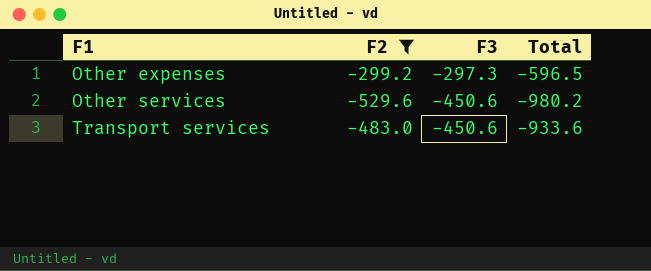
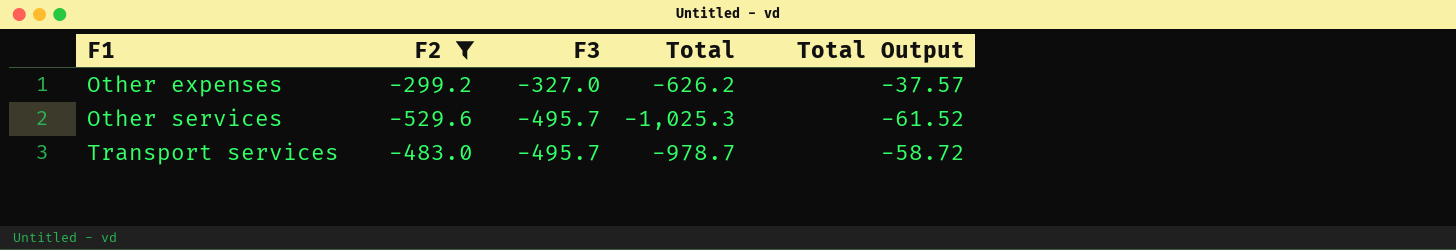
column Total Output | formula: none -> [Total] * 0.06
Other expenses | F3: -297.3 -> -327.0
Other expenses | Total: -596.5 -> -626.2
Other services | F3: -450.6 -> -495.7
Other services | Total: -980.2 -> -1,025.3
Transport services | F3: -450.6 -> -495.7
Transport services | Total: -933.6 -> -978.7

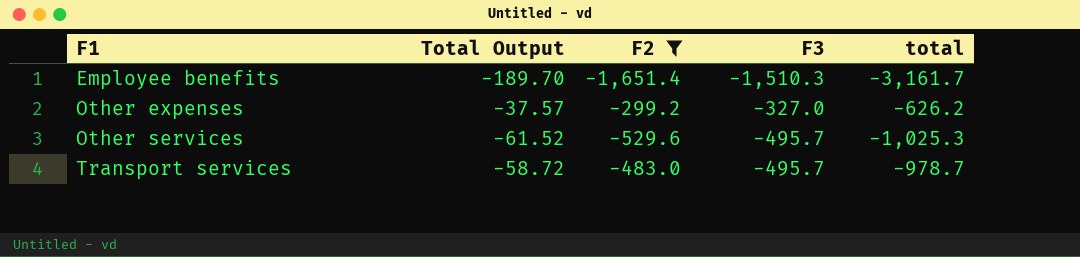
column Total Output | position: 5 -> 2
column name: Total -> total
row Employee benefits: none -> -189.70 | -1,651.4 | -1,510.3 | -3,161.7

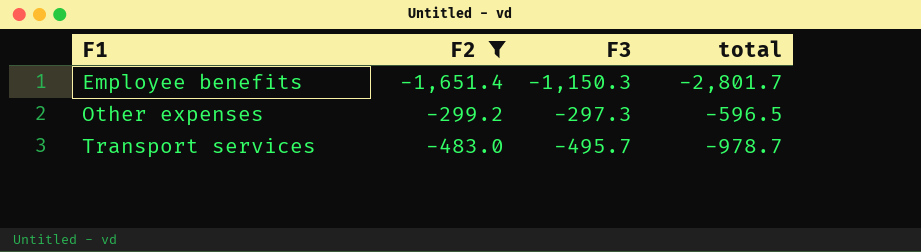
column Total Output | formula: [total] * 0.06 -> none
row Other services: -61.52 | -529.6 | -495.7 | -1,025.3 -> none
Employee benefits | F3: -1,510.3 -> -1,150.3
Employee benefits | total: -3,161.7 -> -2,801.7
Other expenses | F3: -327.0 -> -297.3
Other expenses | total: -626.2 -> -596.5

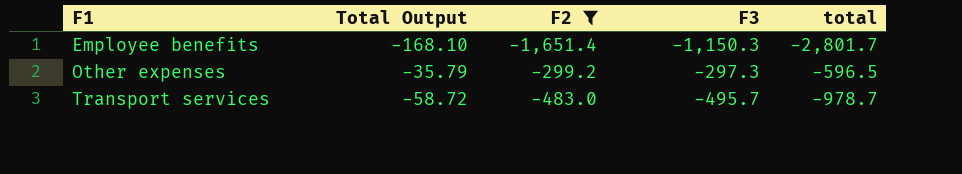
column Total Output | formula: none -> [total] * 0.06

